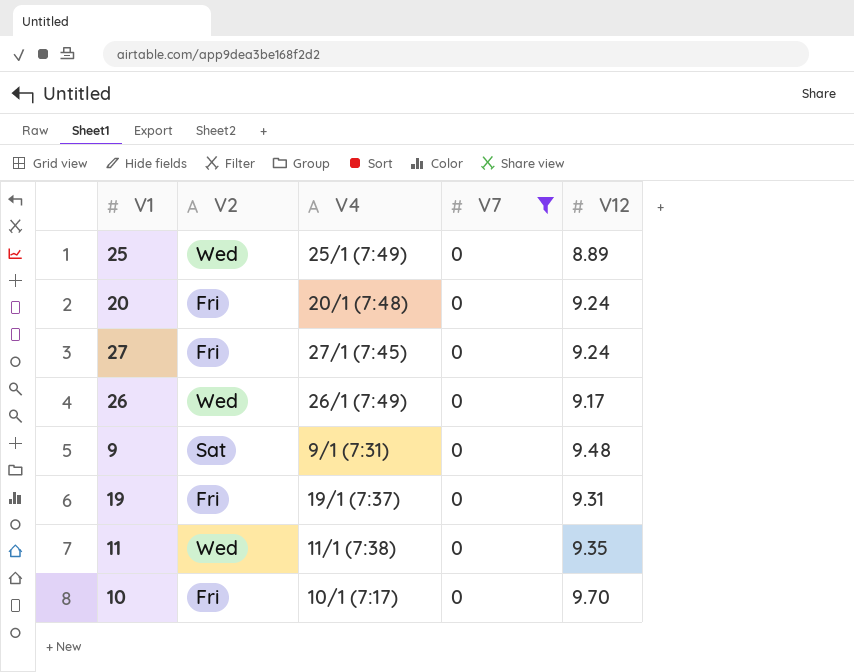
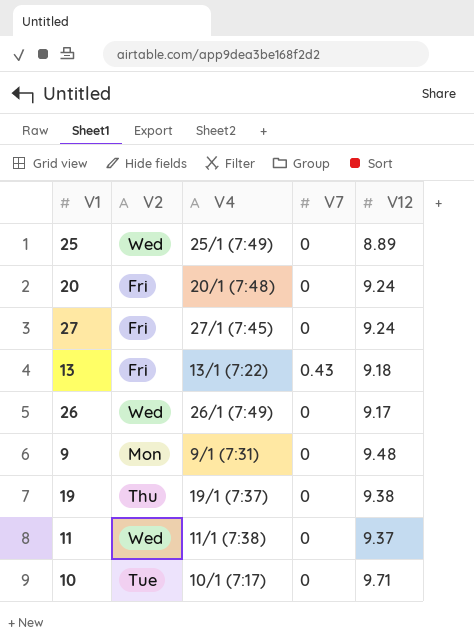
filter: V7 = 0 -> none
9 | V2: Sat -> Mon
19 | V2: Fri -> Thu
19 | V12: 9.31 -> 9.38
11 | V12: 9.35 -> 9.37
10 | V2: Fri -> Tue
10 | V12: 9.70 -> 9.71

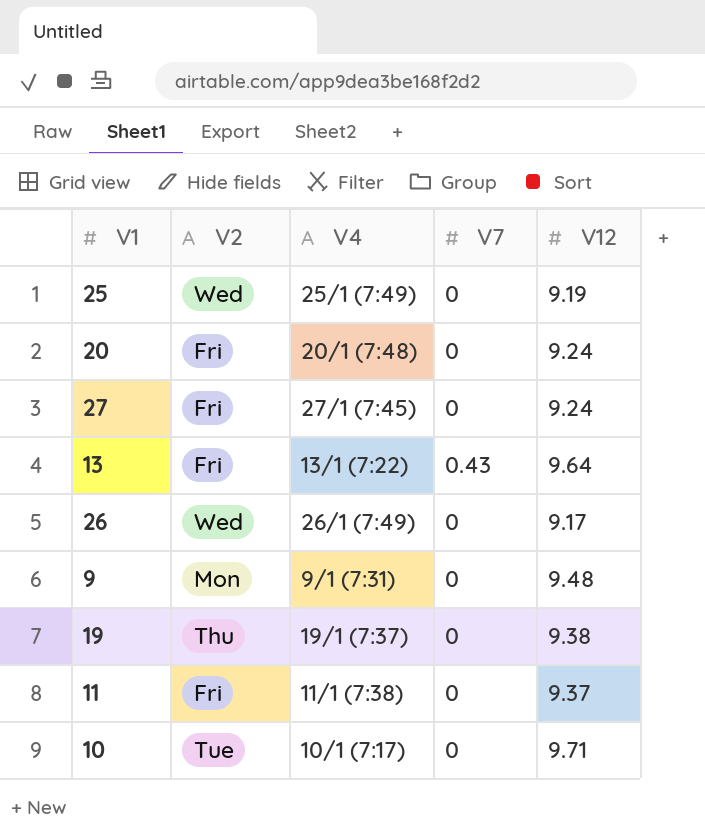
25 | V12: 8.89 -> 9.19
13 | V12: 9.18 -> 9.64
11 | V2: Wed -> Fri

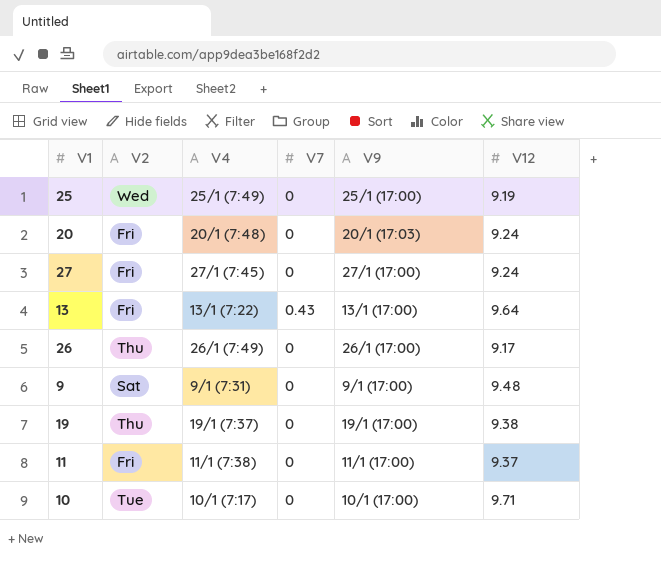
column V9 | position: none -> 5
26 | V2: Wed -> Thu
9 | V2: Mon -> Sat

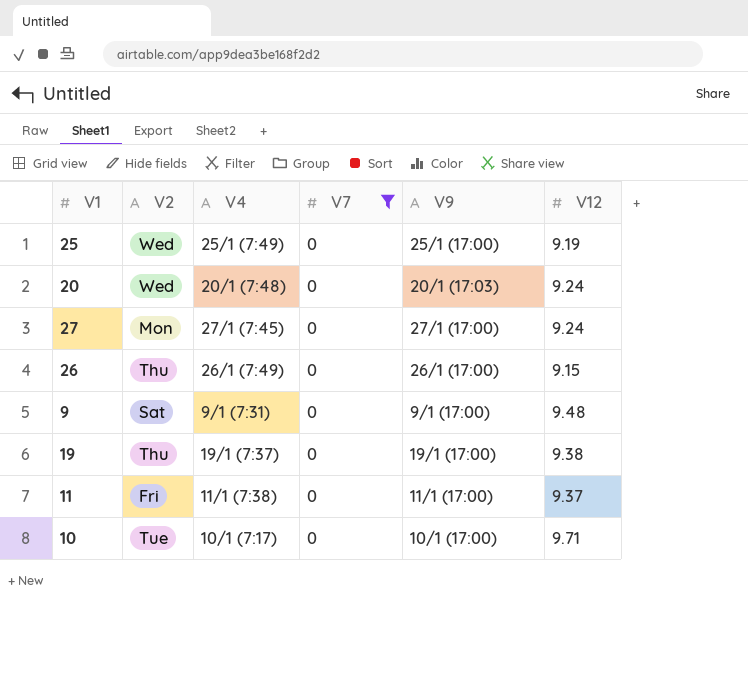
filter: none -> V7 = 0
20 | V2: Fri -> Wed
27 | V2: Fri -> Mon
26 | V12: 9.17 -> 9.15

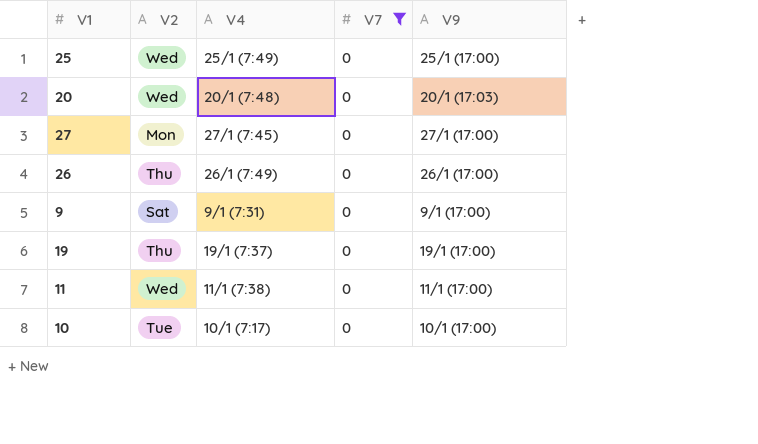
column V12 | position: 6 -> none
11 | V2: Fri -> Wed

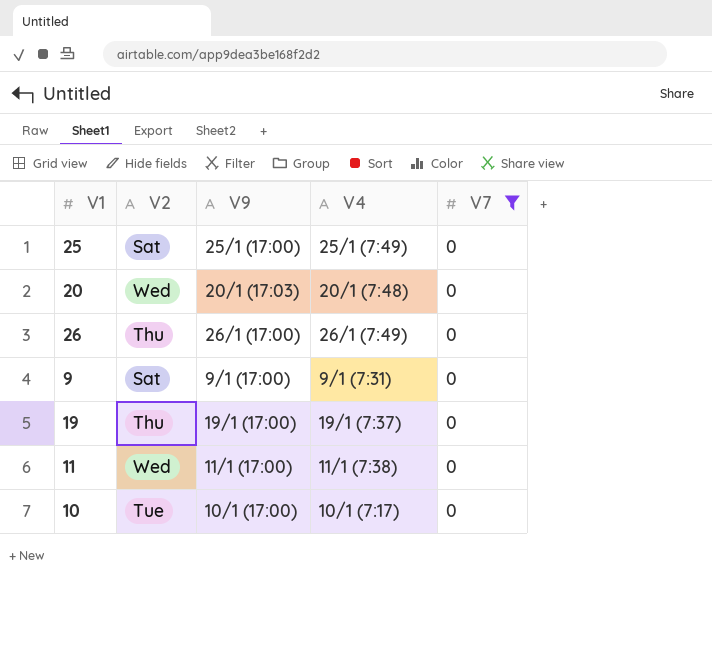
column V9 | position: 5 -> 3
row 27: Mon | 27/1 (7:45) | 0 | 27/1 (17:00) -> none
25 | V2: Wed -> Sat

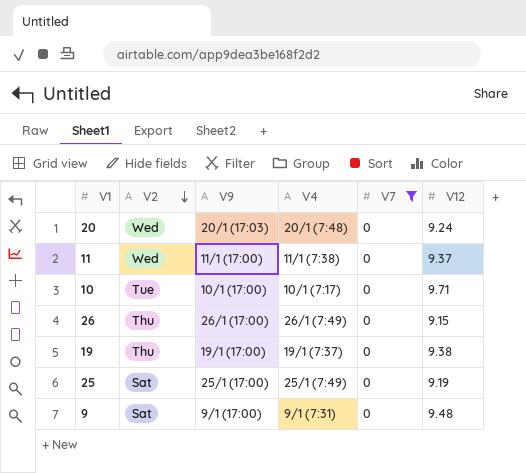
row order: none -> V2 descending
column V12 | position: none -> 6

